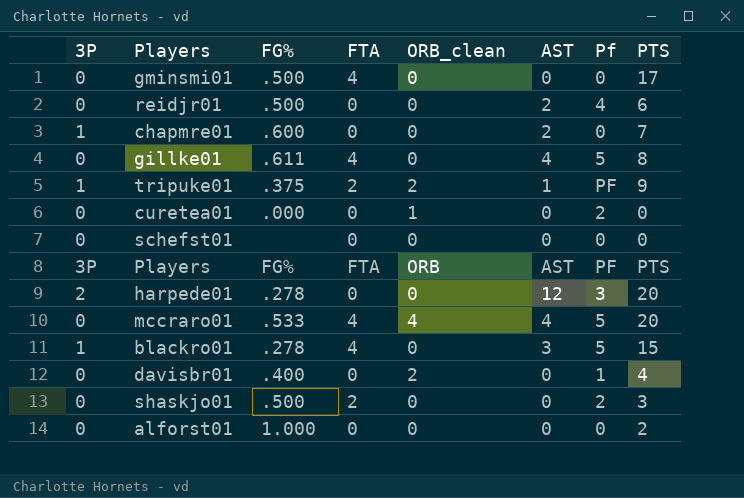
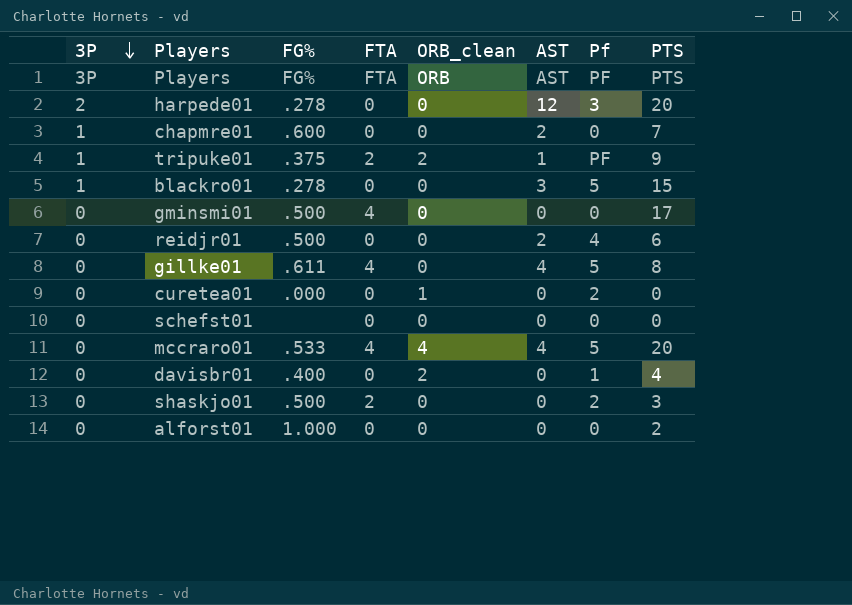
row order: none -> 3P descending
blackro01 | FTA: 4 -> 0

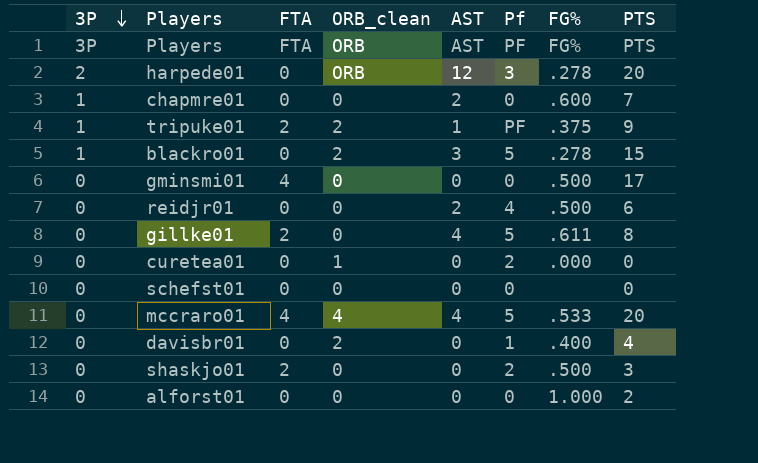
column FG% | position: 3 -> 7
harpede01 | ORB_clean: 0 -> ORB
blackro01 | ORB_clean: 0 -> 2
gillke01 | FTA: 4 -> 2

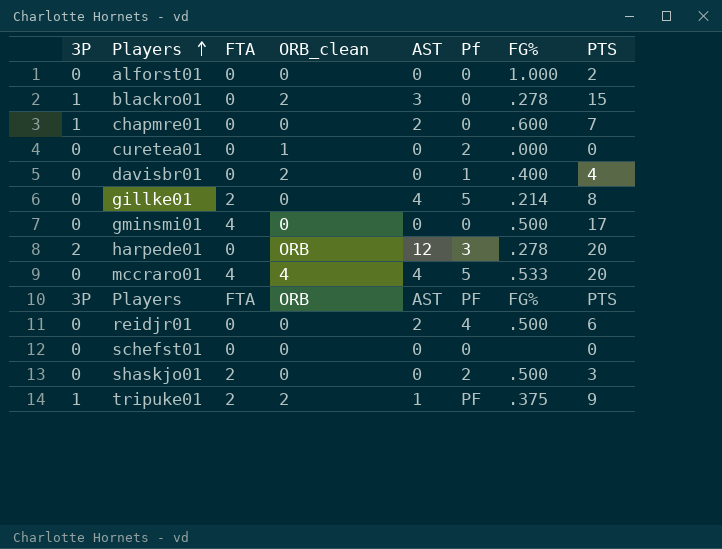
row order: 3P descending -> Players ascending
blackro01 | Pf: 5 -> 0
gillke01 | FG%: .611 -> .214

